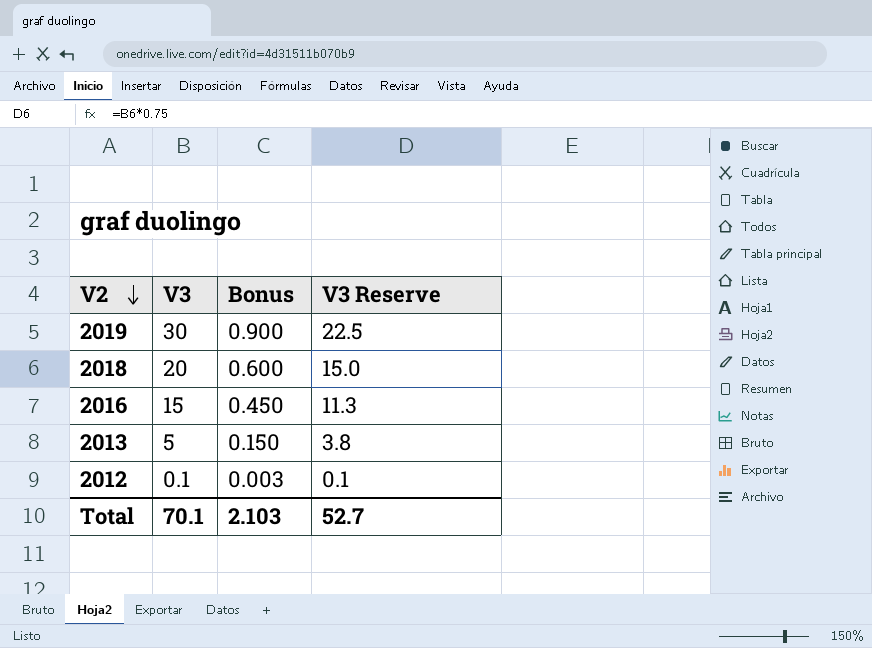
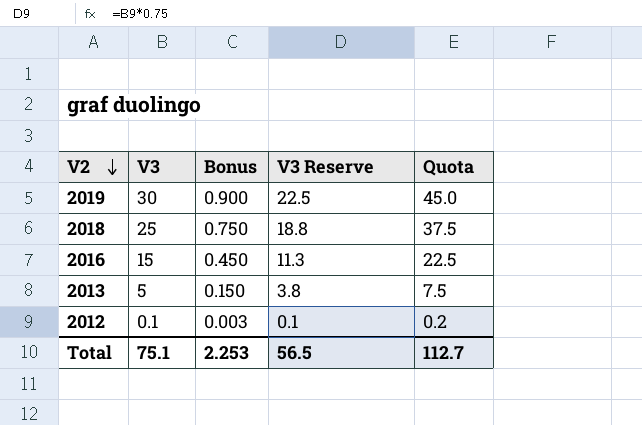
column Quota | formula: none -> [V3] * 1.5
2018 | V3: 20 -> 25
2018 | Bonus: 0.600 -> 0.750
2018 | V3 Reserve: 15.0 -> 18.8
Total | V3: 70.1 -> 75.1
Total | Bonus: 2.103 -> 2.253
Total | V3 Reserve: 52.7 -> 56.5

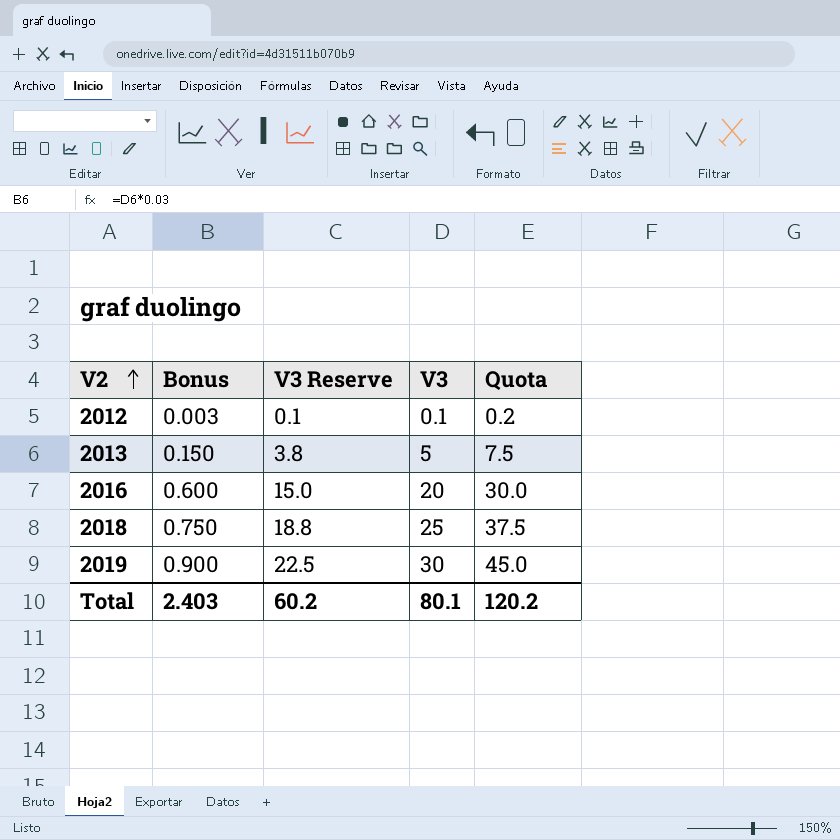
row order: V2 descending -> V2 ascending
column V3 | position: 2 -> 4
2016 | Bonus: 0.450 -> 0.600
2016 | V3 Reserve: 11.3 -> 15.0
2016 | V3: 15 -> 20
2016 | Quota: 22.5 -> 30.0
Total | Bonus: 2.253 -> 2.403
Total | V3 Reserve: 56.5 -> 60.2
Total | V3: 75.1 -> 80.1
Total | Quota: 112.7 -> 120.2

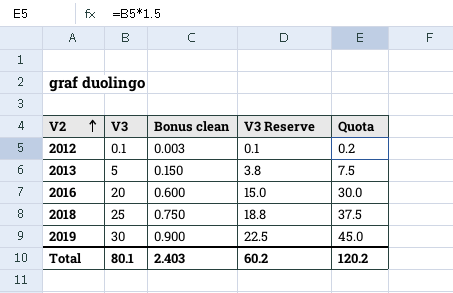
column V3 | position: 4 -> 2
column name: Bonus -> Bonus clean

